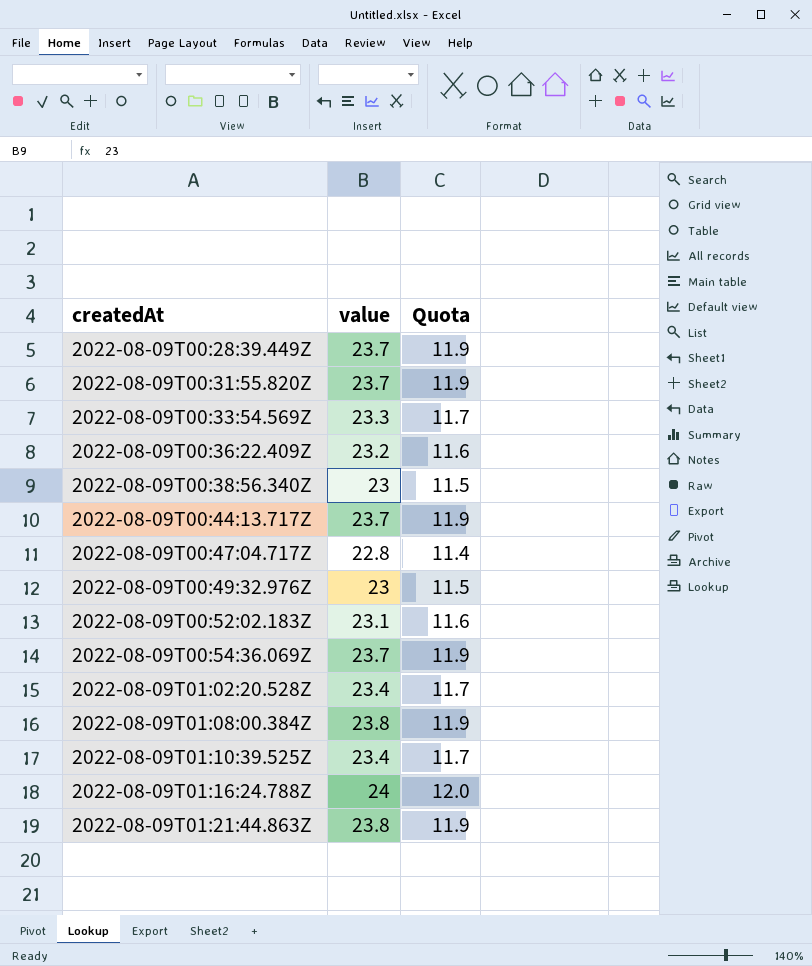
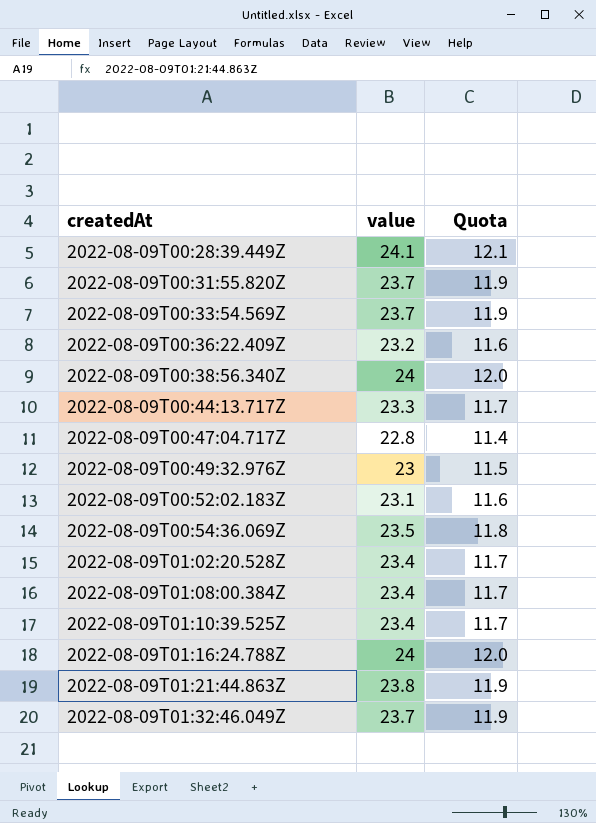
2022-08-09T00:28:39.449Z | value: 23.7 -> 24.1
2022-08-09T00:28:39.449Z | Quota: 11.9 -> 12.1
2022-08-09T00:33:54.569Z | value: 23.3 -> 23.7
2022-08-09T00:33:54.569Z | Quota: 11.7 -> 11.9
2022-08-09T00:38:56.340Z | value: 23 -> 24
2022-08-09T00:38:56.340Z | Quota: 11.5 -> 12.0
2022-08-09T00:44:13.717Z | value: 23.7 -> 23.3
2022-08-09T00:44:13.717Z | Quota: 11.9 -> 11.7
2022-08-09T00:54:36.069Z | value: 23.7 -> 23.5
2022-08-09T00:54:36.069Z | Quota: 11.9 -> 11.8
2022-08-09T01:08:00.384Z | value: 23.8 -> 23.4
2022-08-09T01:08:00.384Z | Quota: 11.9 -> 11.7
row 2022-08-09T01:32:46.049Z: none -> 23.7 | 11.9

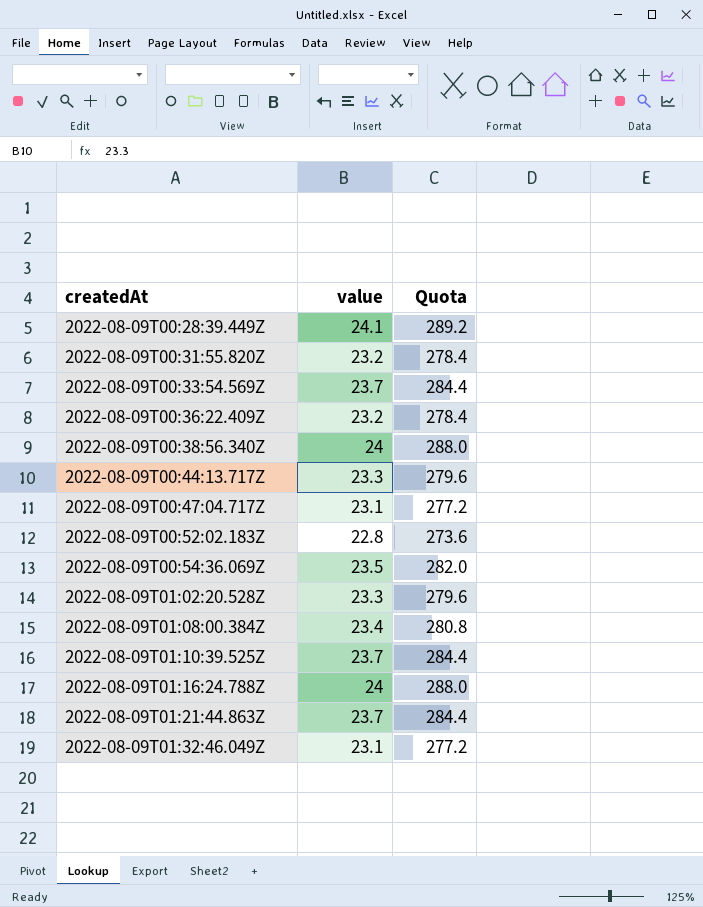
column Quota | formula: [value] * 0.5 -> [value] * 12
row 2022-08-09T00:49:32.976Z: 23 | 11.5 -> none
2022-08-09T00:31:55.820Z | value: 23.7 -> 23.2
2022-08-09T00:47:04.717Z | value: 22.8 -> 23.1
2022-08-09T00:52:02.183Z | value: 23.1 -> 22.8
2022-08-09T01:02:20.528Z | value: 23.4 -> 23.3
2022-08-09T01:10:39.525Z | value: 23.4 -> 23.7
2022-08-09T01:21:44.863Z | value: 23.8 -> 23.7
2022-08-09T01:32:46.049Z | value: 23.7 -> 23.1

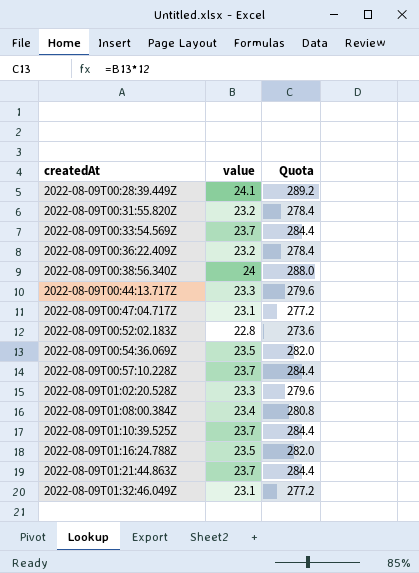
row 2022-08-09T00:57:10.228Z: none -> 23.7 | 284.4
2022-08-09T01:16:24.788Z | value: 24 -> 23.5
2022-08-09T01:16:24.788Z | Quota: 288.0 -> 282.0

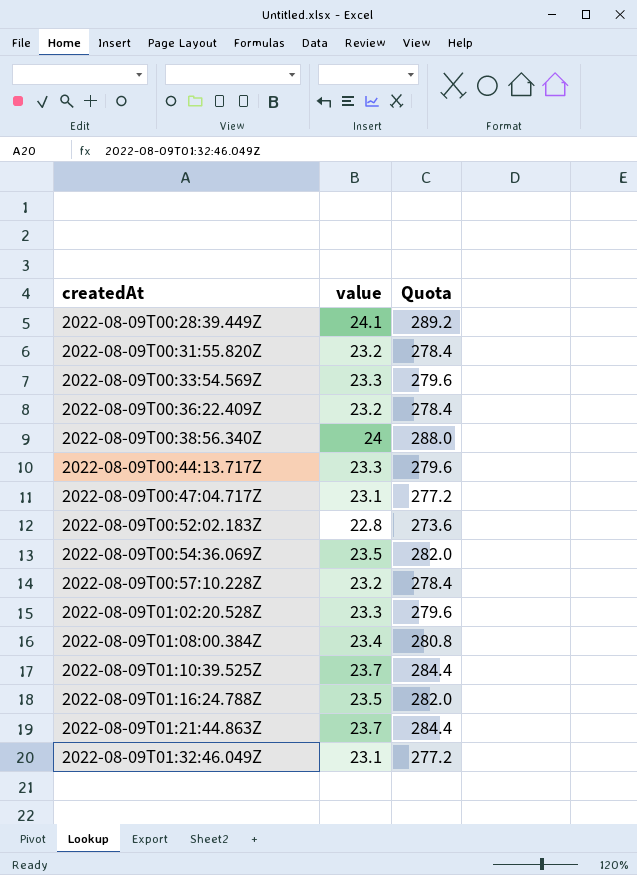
2022-08-09T00:33:54.569Z | value: 23.7 -> 23.3
2022-08-09T00:33:54.569Z | Quota: 284.4 -> 279.6
2022-08-09T00:57:10.228Z | value: 23.7 -> 23.2
2022-08-09T00:57:10.228Z | Quota: 284.4 -> 278.4

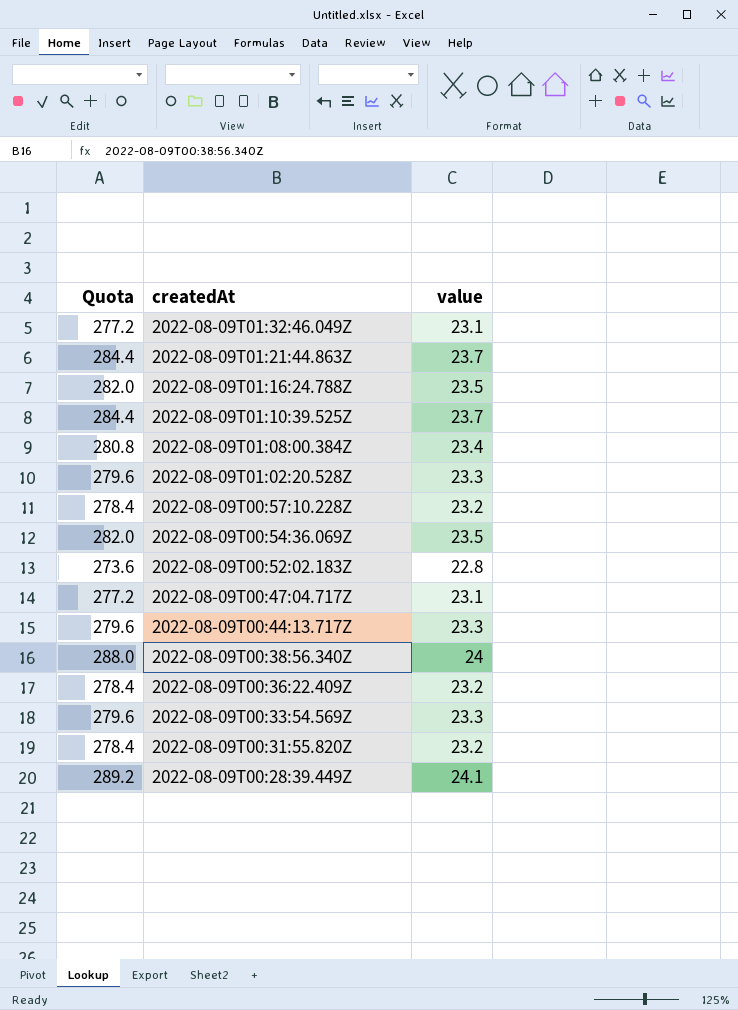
row order: createdAt ascending -> createdAt descending
column Quota | position: 3 -> 1

